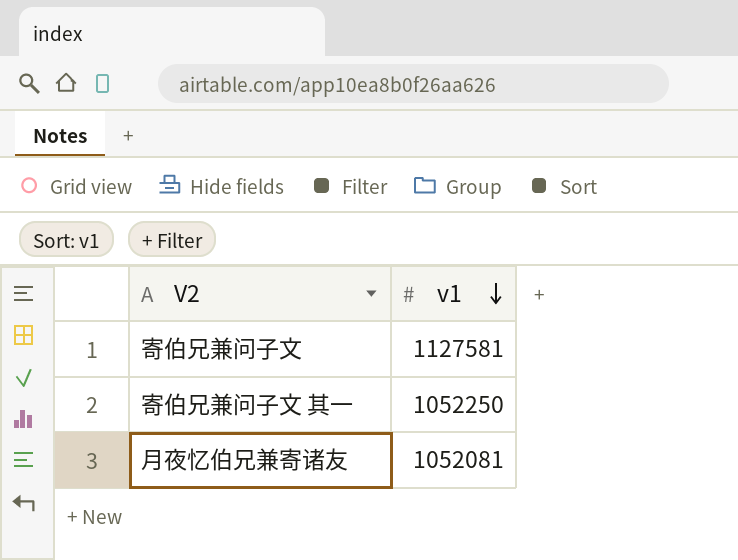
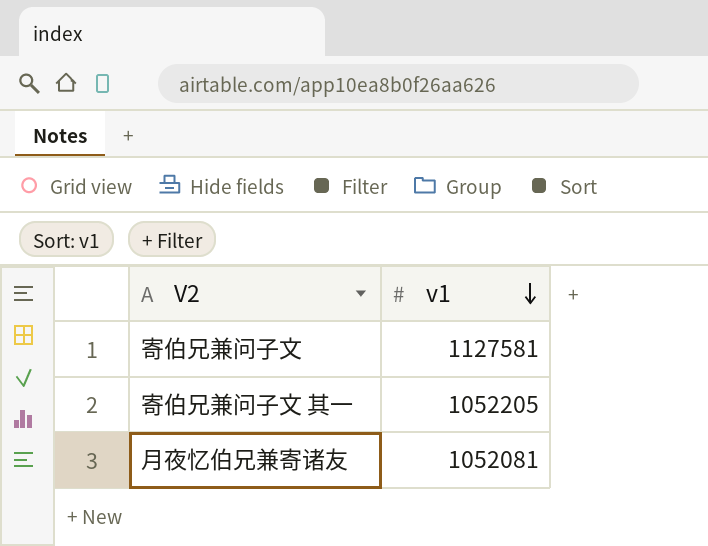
寄伯兄兼问子文 其一 | v1: 1052250 -> 1052205

